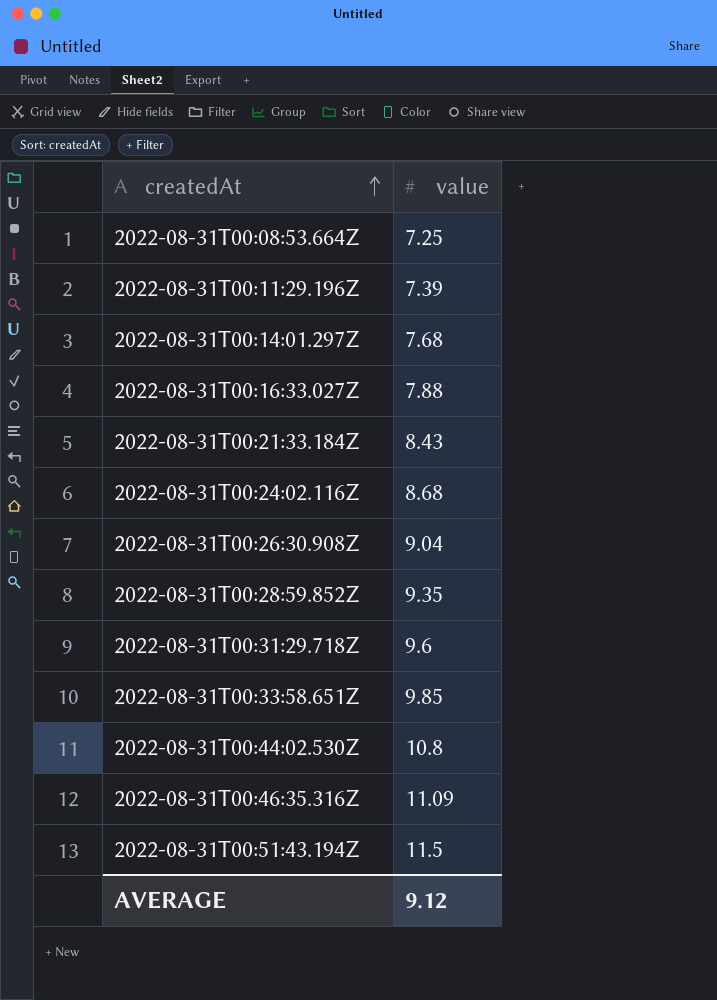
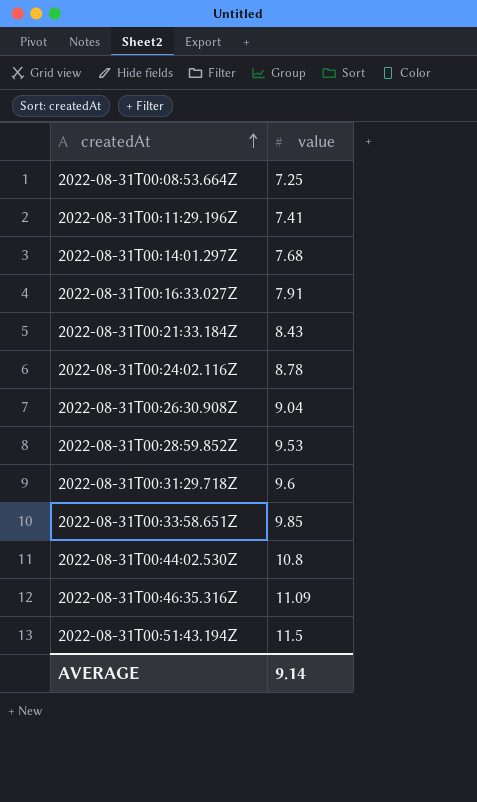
2022-08-31T00:11:29.196Z | value: 7.39 -> 7.41
2022-08-31T00:16:33.027Z | value: 7.88 -> 7.91
2022-08-31T00:24:02.116Z | value: 8.68 -> 8.78
2022-08-31T00:28:59.852Z | value: 9.35 -> 9.53
AVERAGE | value: 9.12 -> 9.14

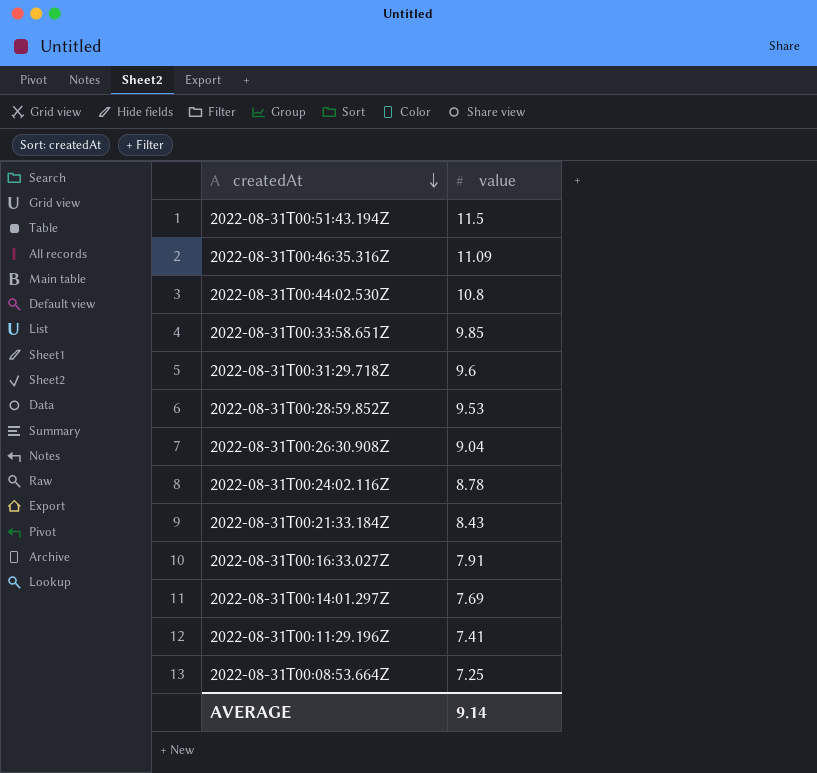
row order: createdAt ascending -> createdAt descending
2022-08-31T00:14:01.297Z | value: 7.68 -> 7.69

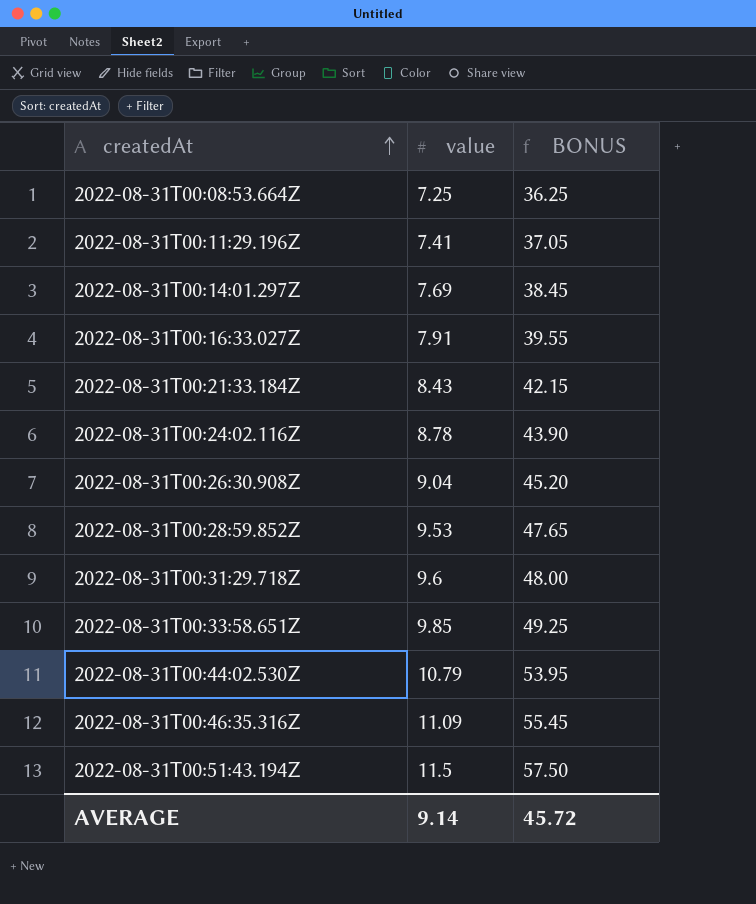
row order: createdAt descending -> createdAt ascending
column BONUS | formula: none -> [value] * 5
2022-08-31T00:44:02.530Z | value: 10.8 -> 10.79

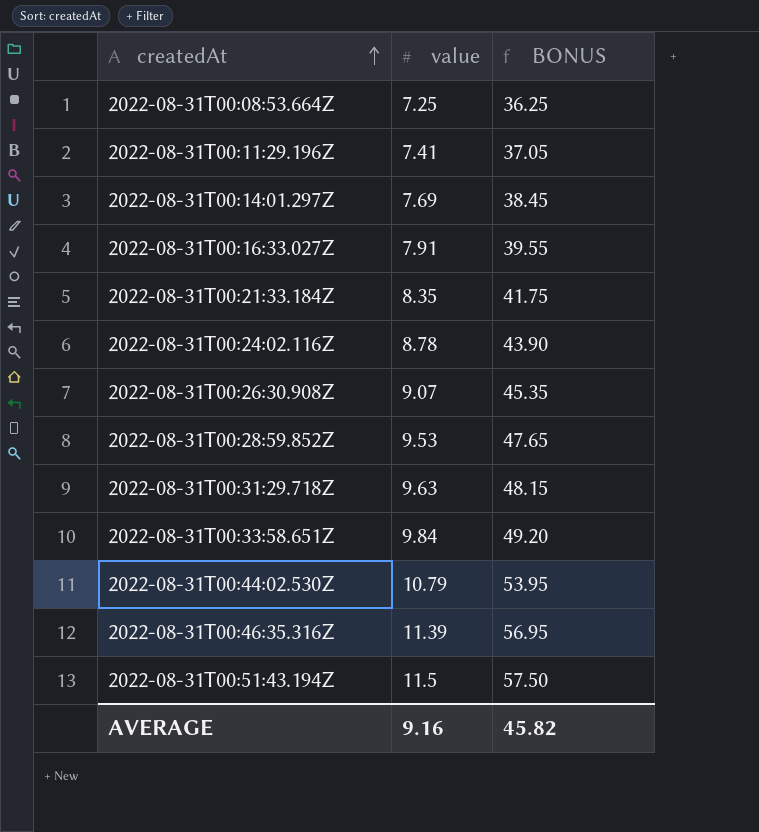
2022-08-31T00:21:33.184Z | value: 8.43 -> 8.35
2022-08-31T00:21:33.184Z | BONUS: 42.15 -> 41.75
2022-08-31T00:26:30.908Z | value: 9.04 -> 9.07
2022-08-31T00:26:30.908Z | BONUS: 45.20 -> 45.35
2022-08-31T00:31:29.718Z | value: 9.6 -> 9.63
2022-08-31T00:31:29.718Z | BONUS: 48.00 -> 48.15
2022-08-31T00:33:58.651Z | value: 9.85 -> 9.84
2022-08-31T00:33:58.651Z | BONUS: 49.25 -> 49.20
2022-08-31T00:46:35.316Z | value: 11.09 -> 11.39
2022-08-31T00:46:35.316Z | BONUS: 55.45 -> 56.95
AVERAGE | value: 9.14 -> 9.16
AVERAGE | BONUS: 45.72 -> 45.82

